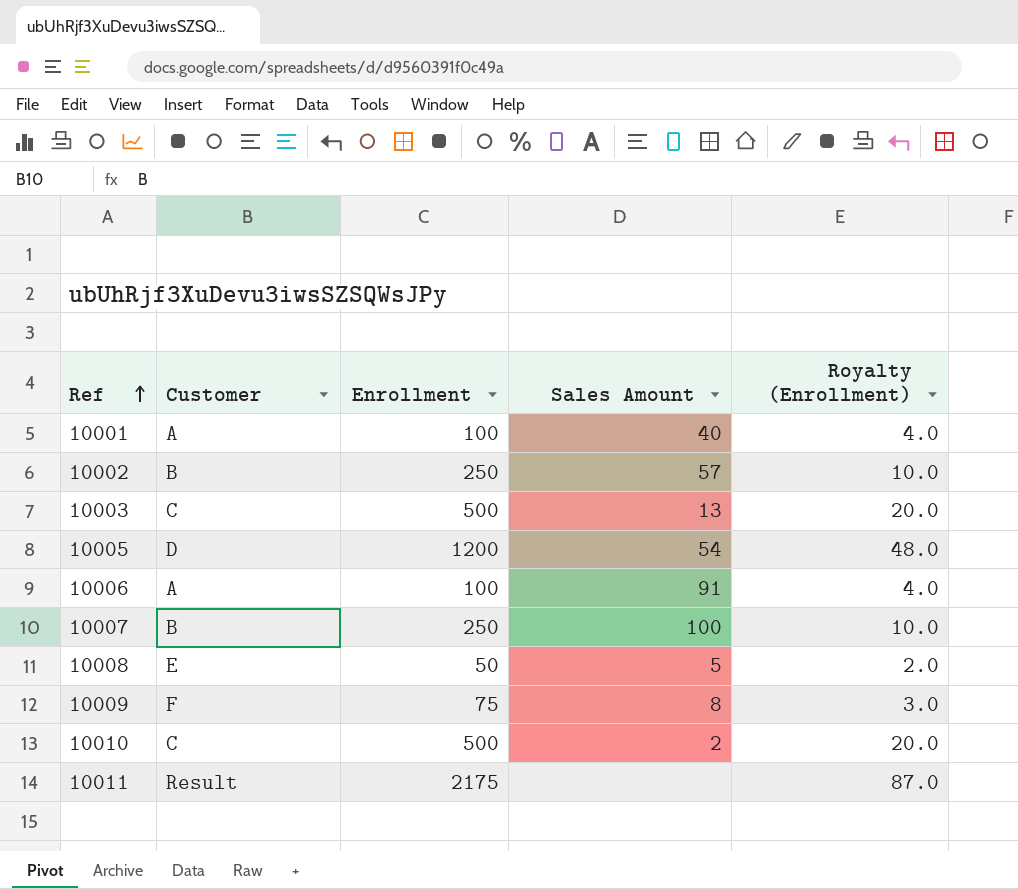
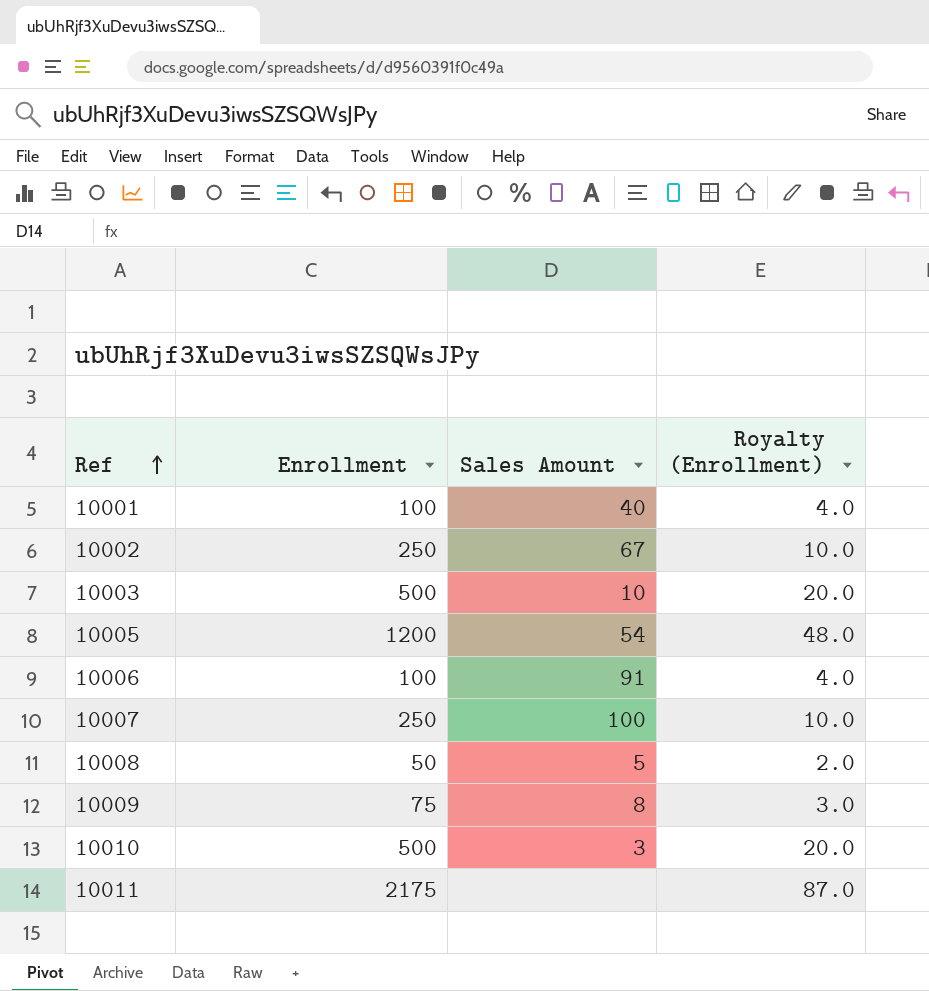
column Customer | position: 2 -> none
10002 | Sales Amount: 57 -> 67
10003 | Sales Amount: 13 -> 10
10010 | Sales Amount: 2 -> 3

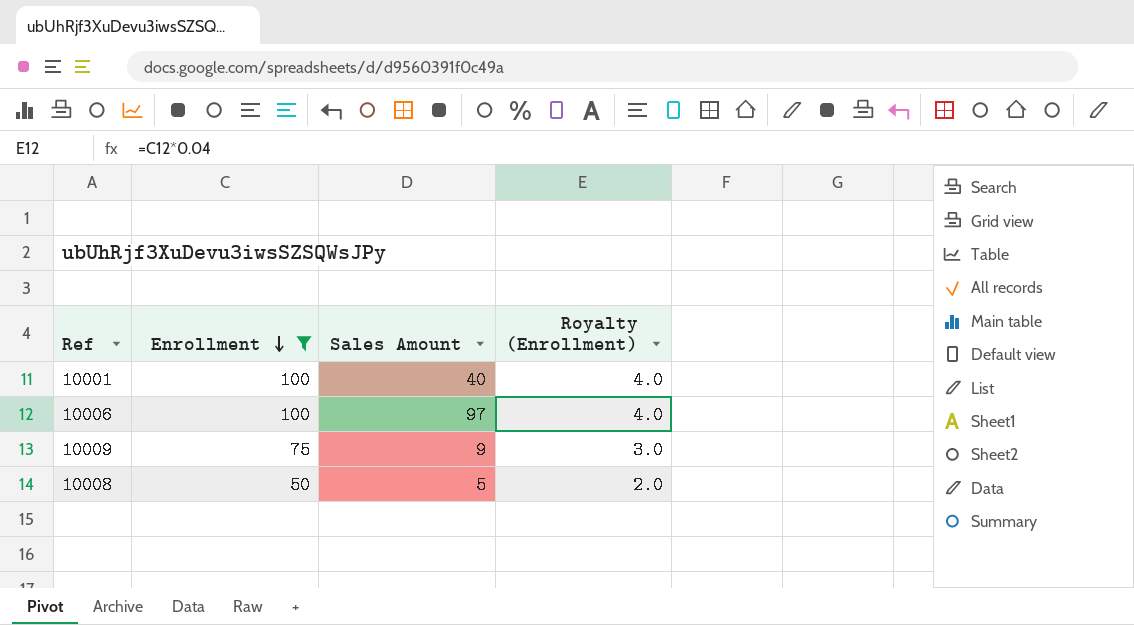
filter: none -> Enrollment <= 100
row order: Ref ascending -> Enrollment descending
10006 | Sales Amount: 91 -> 97
10009 | Sales Amount: 8 -> 9

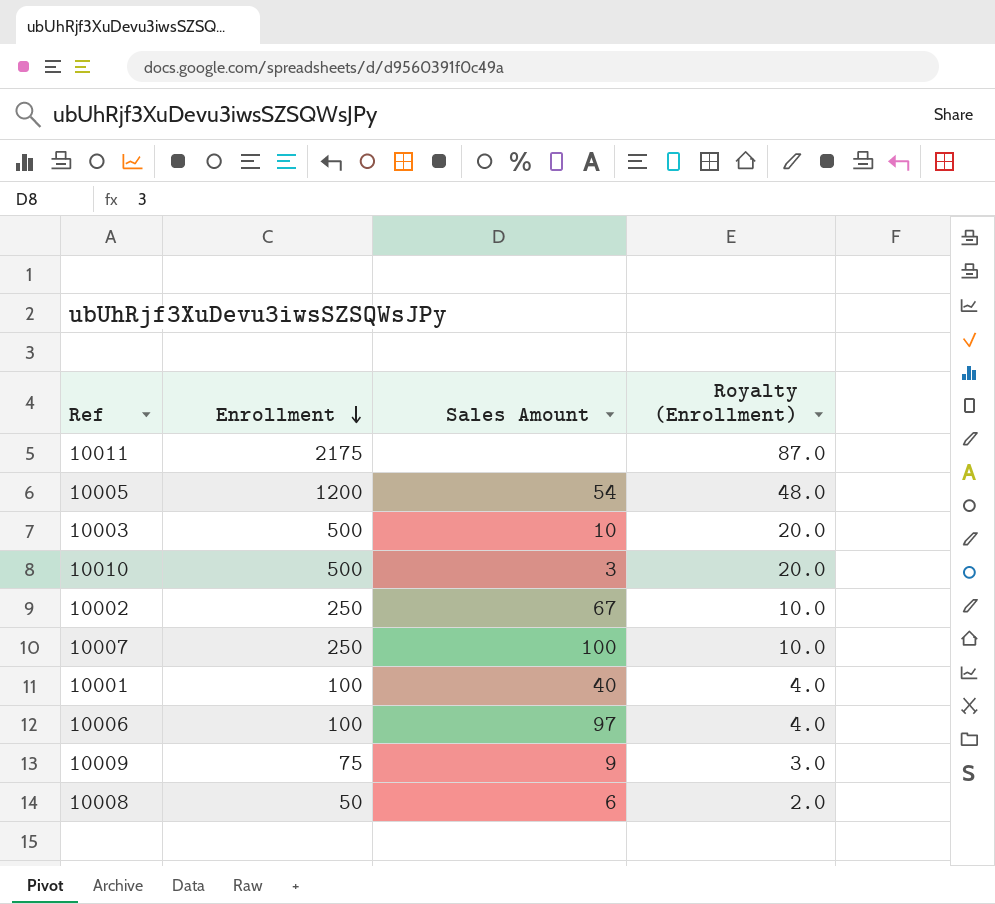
filter: Enrollment <= 100 -> none
10008 | Sales Amount: 5 -> 6

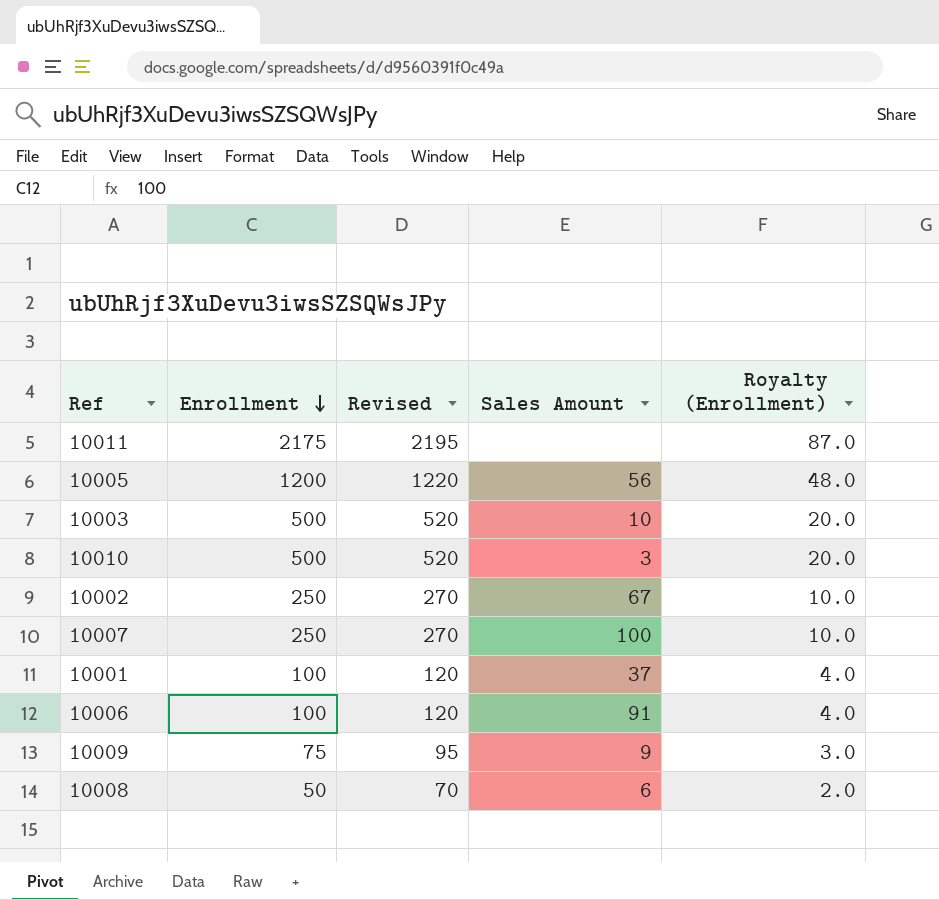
column Revised | formula: none -> [Enrollment] + 20
10005 | Sales Amount: 54 -> 56
10001 | Sales Amount: 40 -> 37
10006 | Sales Amount: 97 -> 91

